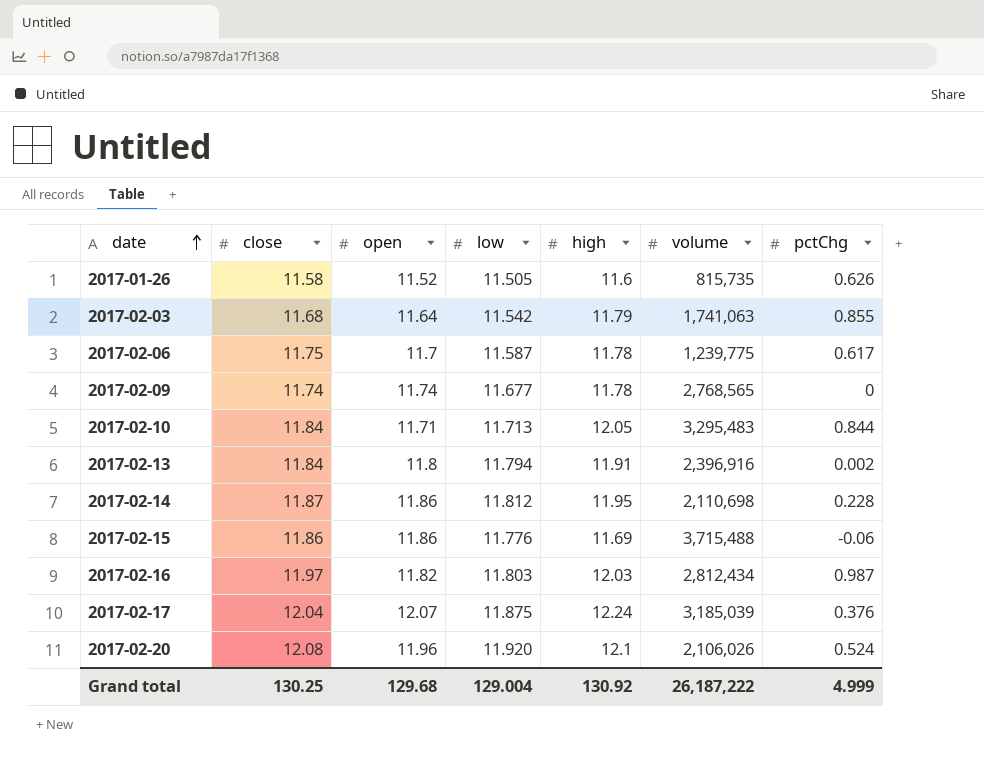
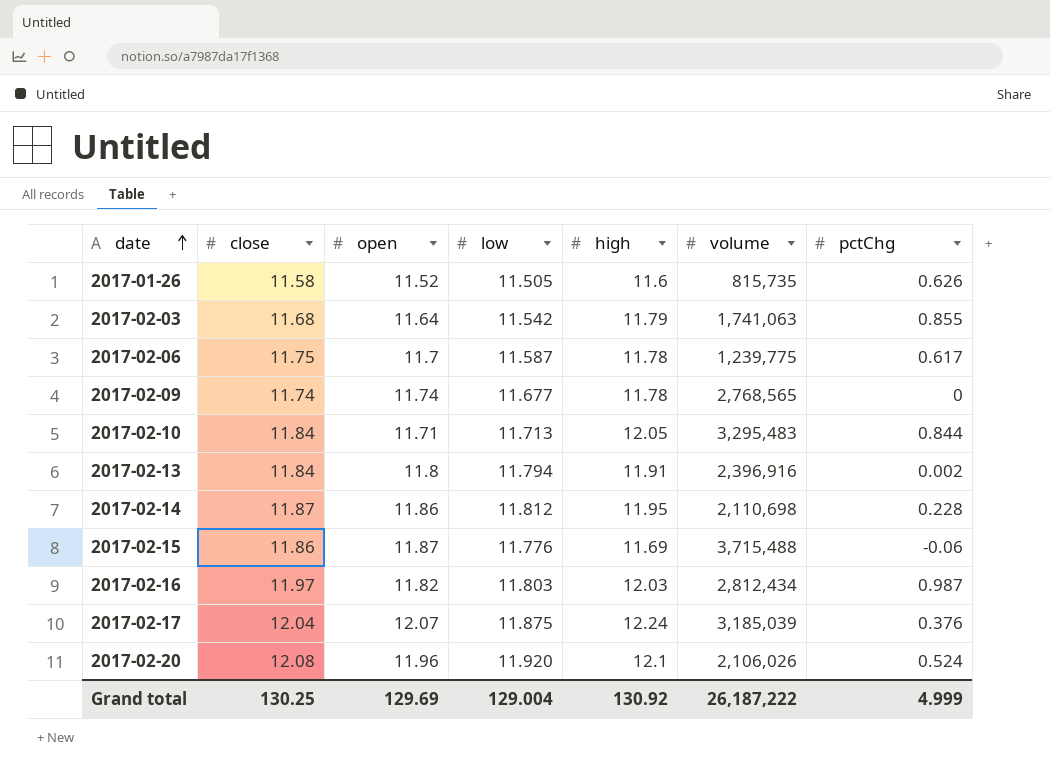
2017-02-15 | open: 11.86 -> 11.87
Grand total | open: 129.68 -> 129.69

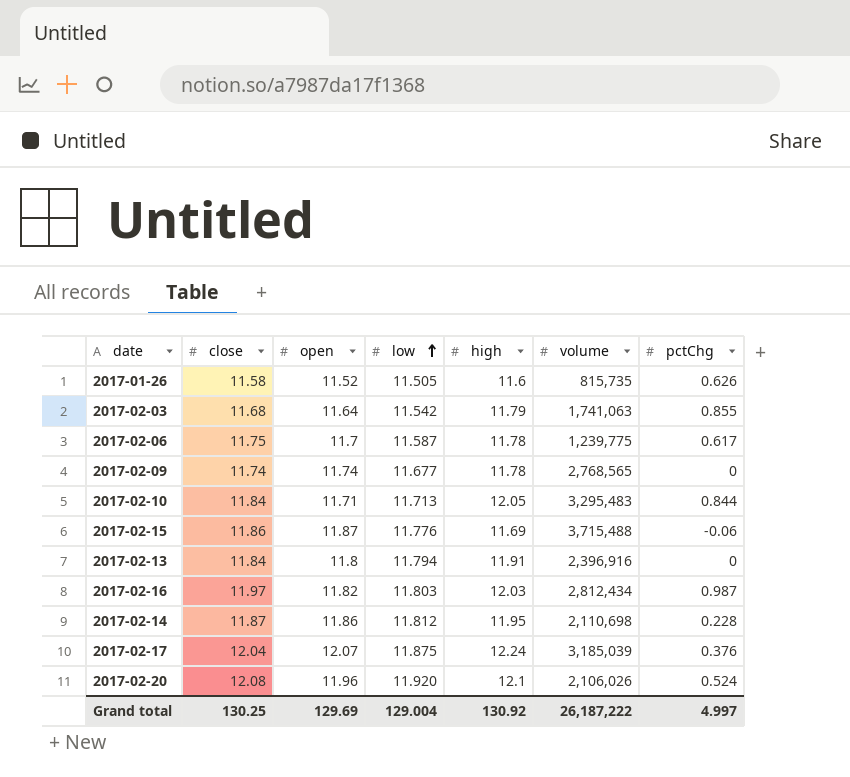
row order: date ascending -> low ascending
2017-02-13 | pctChg: 0.002 -> 0
Grand total | pctChg: 4.999 -> 4.997

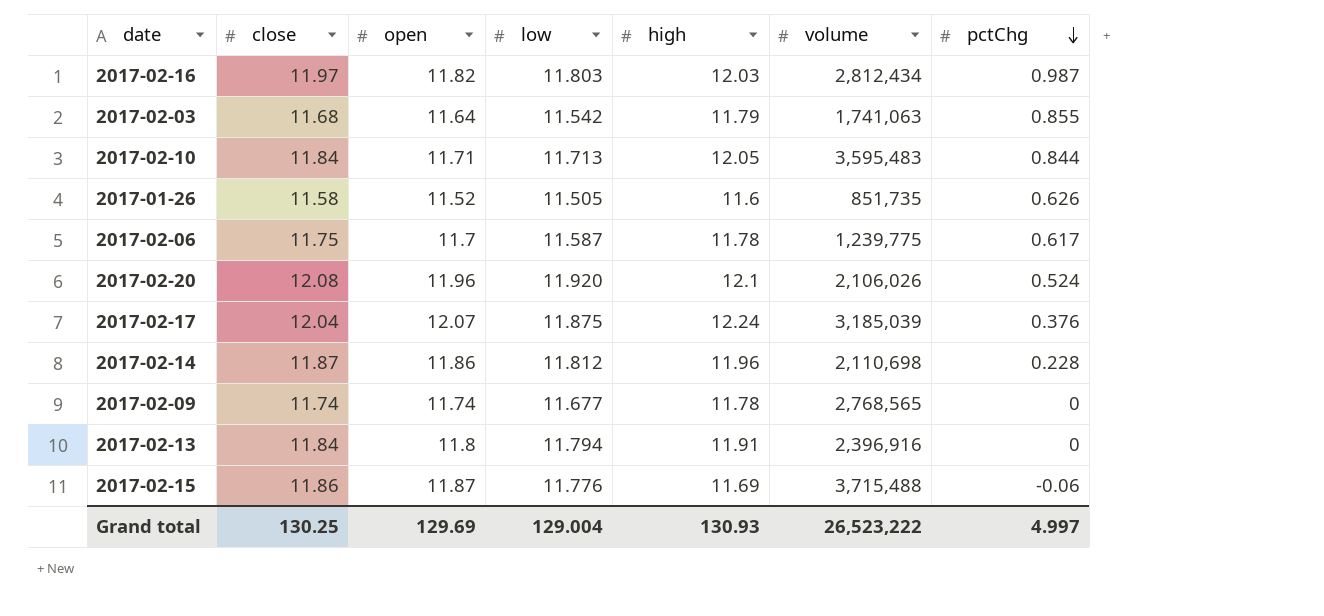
row order: low ascending -> pctChg descending
2017-02-10 | volume: 3,295,483 -> 3,595,483
2017-01-26 | volume: 815,735 -> 851,735
2017-02-14 | high: 11.95 -> 11.96
Grand total | high: 130.92 -> 130.93
Grand total | volume: 26,187,222 -> 26,523,222

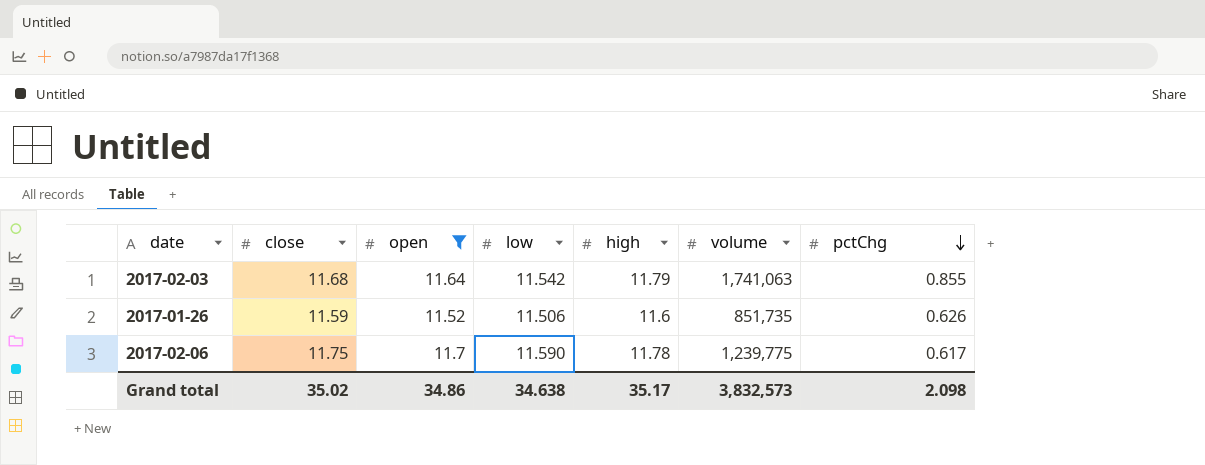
filter: none -> open <= 11.7
2017-01-26 | close: 11.58 -> 11.59
2017-01-26 | low: 11.505 -> 11.506
2017-02-06 | low: 11.587 -> 11.590
Grand total | close: 130.25 -> 35.02
Grand total | open: 129.69 -> 34.86
Grand total | low: 129.004 -> 34.638
Grand total | high: 130.93 -> 35.17
Grand total | volume: 26,523,222 -> 3,832,573
Grand total | pctChg: 4.997 -> 2.098

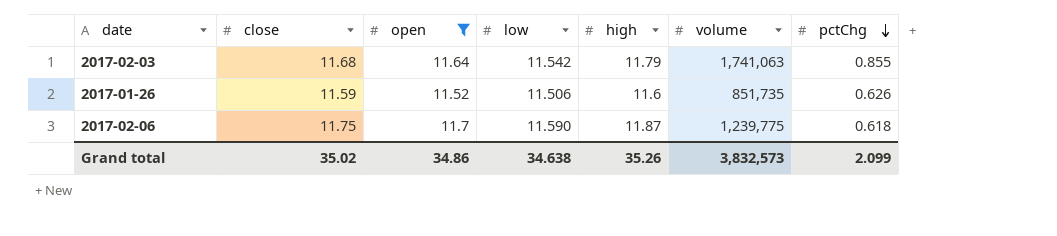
2017-02-06 | high: 11.78 -> 11.87
2017-02-06 | pctChg: 0.617 -> 0.618
Grand total | high: 35.17 -> 35.26
Grand total | pctChg: 2.098 -> 2.099

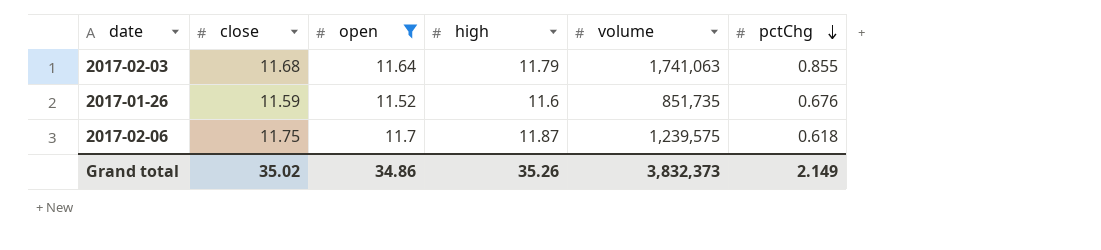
column low | position: 4 -> none
2017-01-26 | pctChg: 0.626 -> 0.676
2017-02-06 | volume: 1,239,775 -> 1,239,575
Grand total | volume: 3,832,573 -> 3,832,373
Grand total | pctChg: 2.099 -> 2.149

